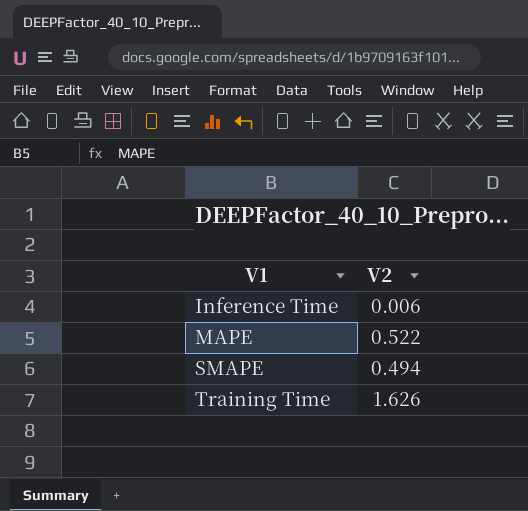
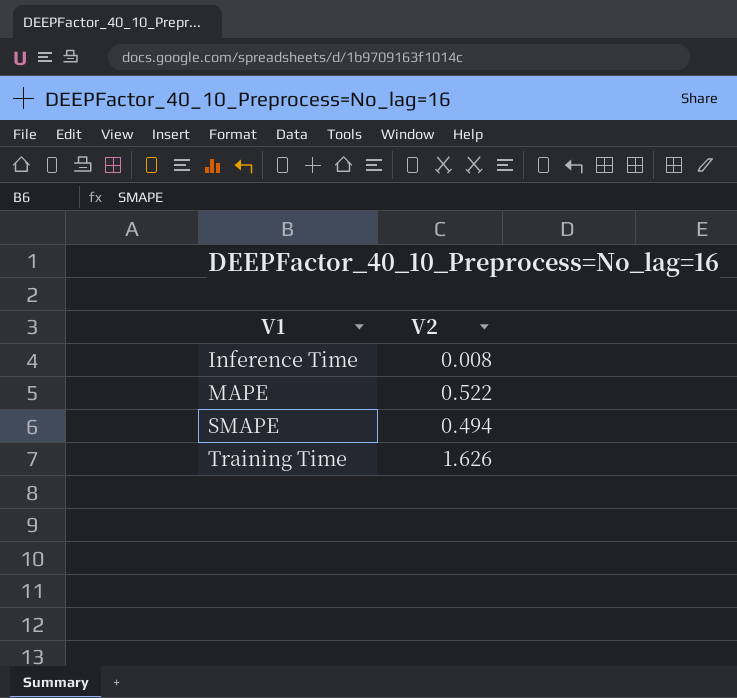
Inference Time | V2: 0.006 -> 0.008

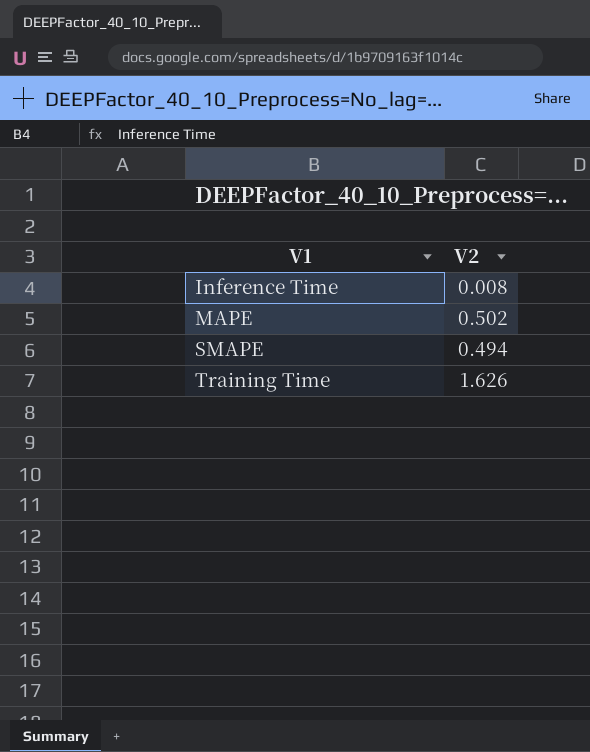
MAPE | V2: 0.522 -> 0.502

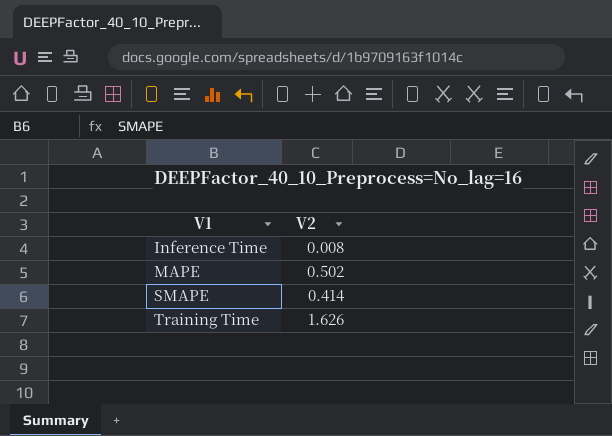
SMAPE | V2: 0.494 -> 0.414

